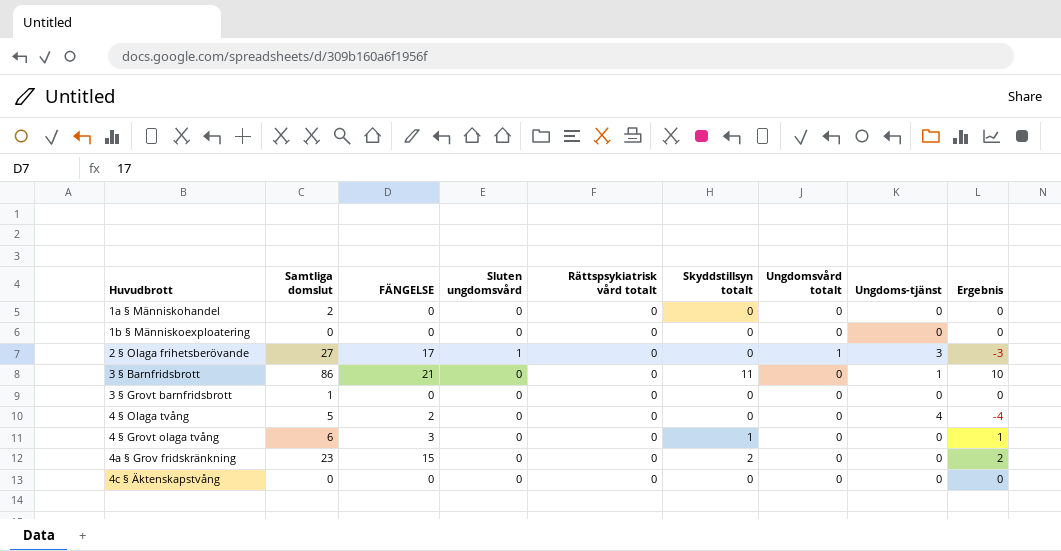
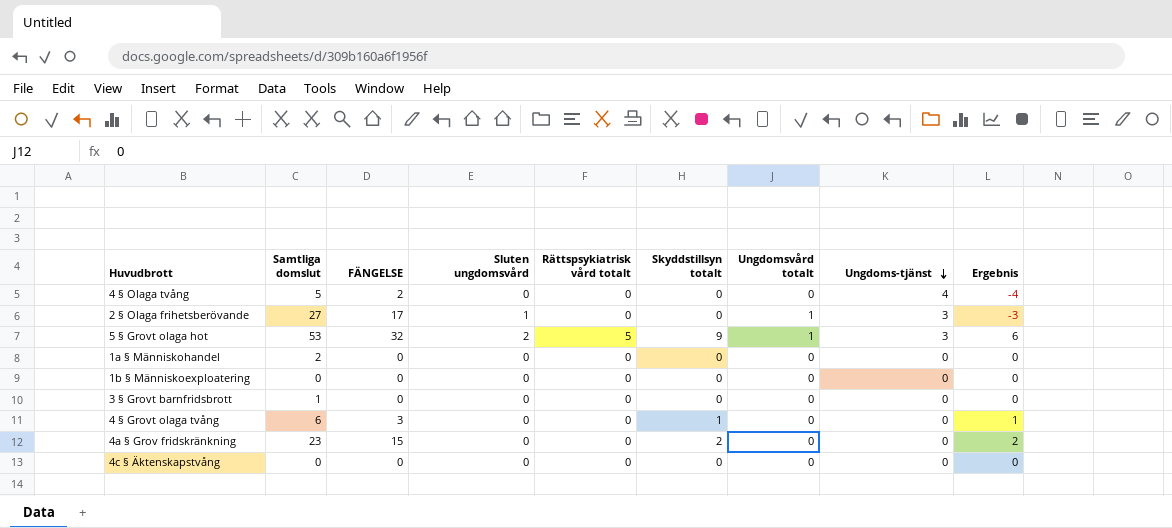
row order: none -> Ungdoms-tjänst descending
row 3 § Barnfridsbrott: 86 | 21 | 0 | 0 | 11 | 0 | 1 | 10 -> none
row 5 § Grovt olaga hot: none -> 53 | 32 | 2 | 5 | 9 | 1 | 3 | 6

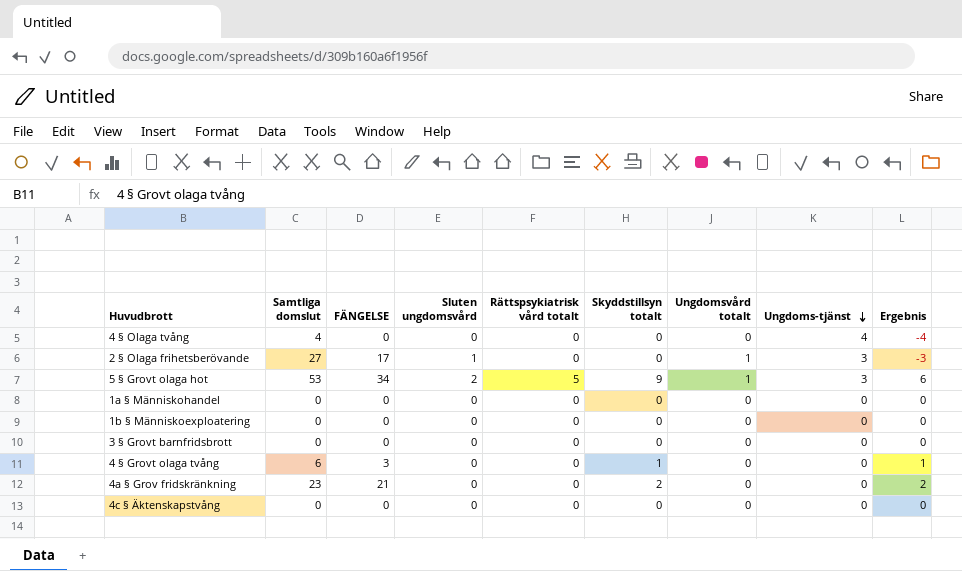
4 § Olaga tvång | Samtliga domslut: 5 -> 4
4 § Olaga tvång | FÄNGELSE: 2 -> 0
5 § Grovt olaga hot | FÄNGELSE: 32 -> 34
1a § Människohandel | Samtliga domslut: 2 -> 0
3 § Grovt barnfridsbrott | Samtliga domslut: 1 -> 0
4a § Grov fridskränkning | FÄNGELSE: 15 -> 21

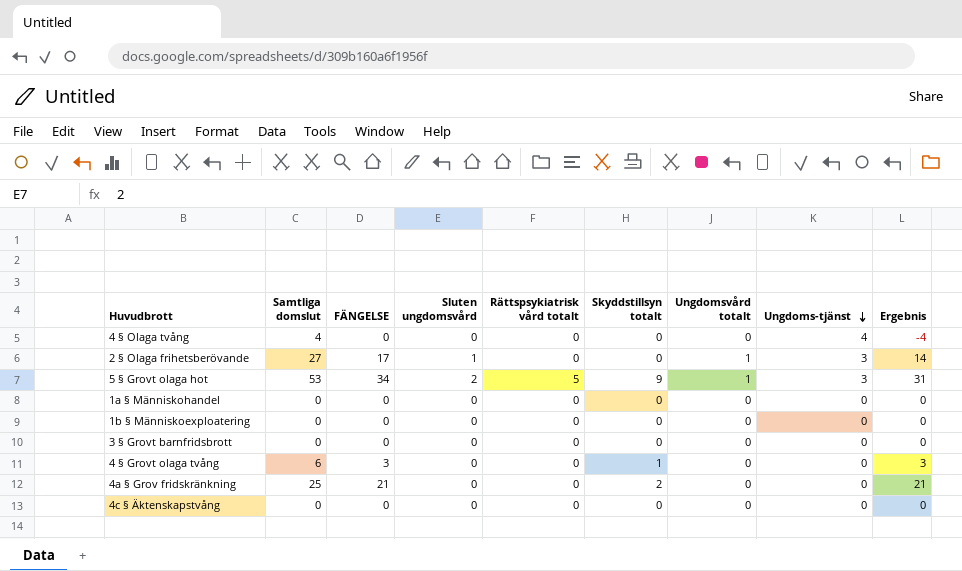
column Ergebnis | formula: [Skyddstillsyn totalt] - [Ungdoms-tjänst] -> [FÄNGELSE] - [Ungdoms-tjänst]
4a § Grov fridskränkning | Samtliga domslut: 23 -> 25

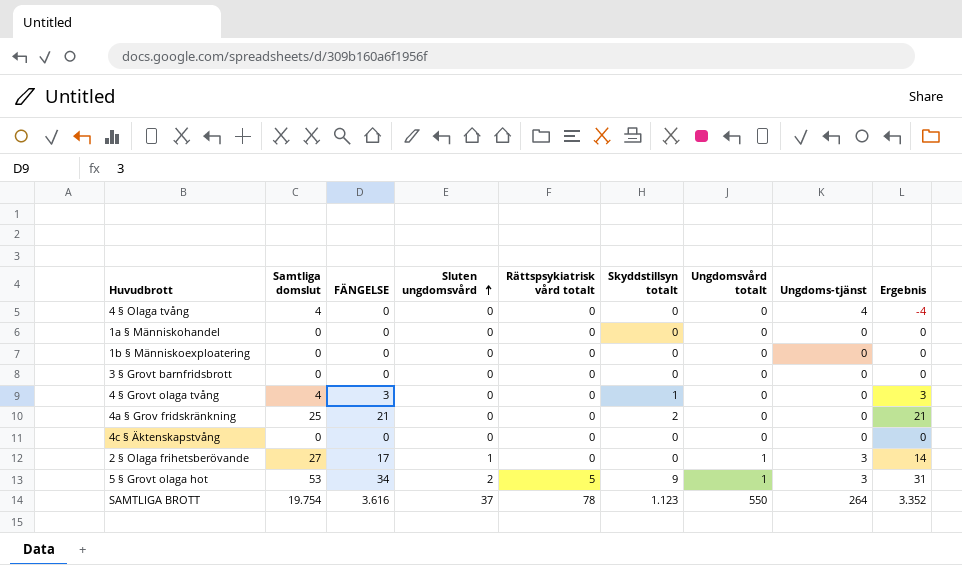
row order: Ungdoms-tjänst descending -> Sluten ungdomsvård ascending
4 § Grovt olaga tvång | Samtliga domslut: 6 -> 4
row SAMTLIGA BROTT: none -> 19.754 | 3.616 | 37 | 78 | 1.123 | 550 | 264 | 3.352

